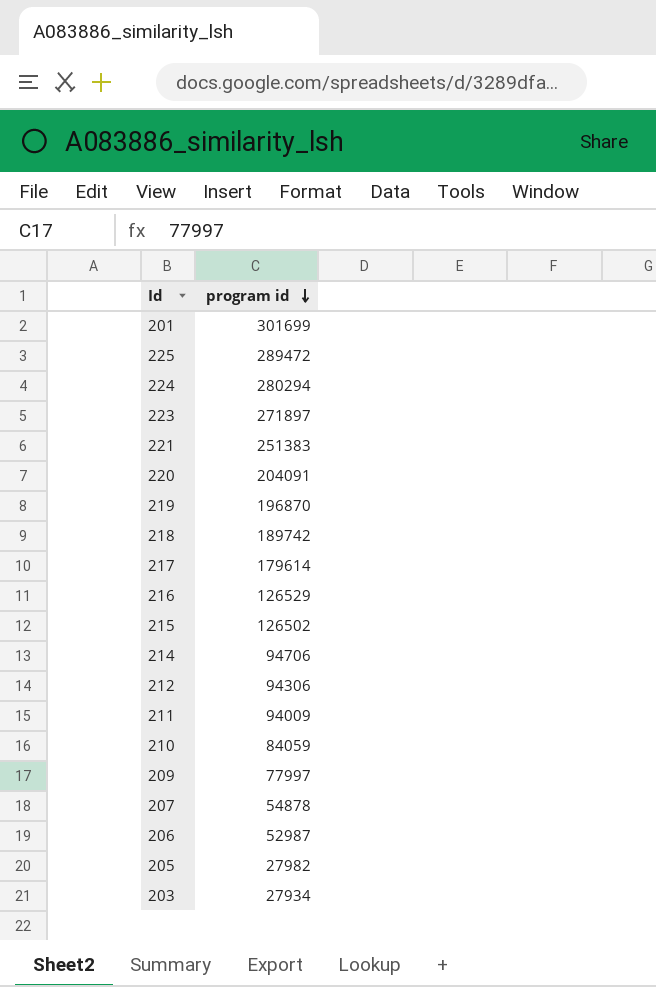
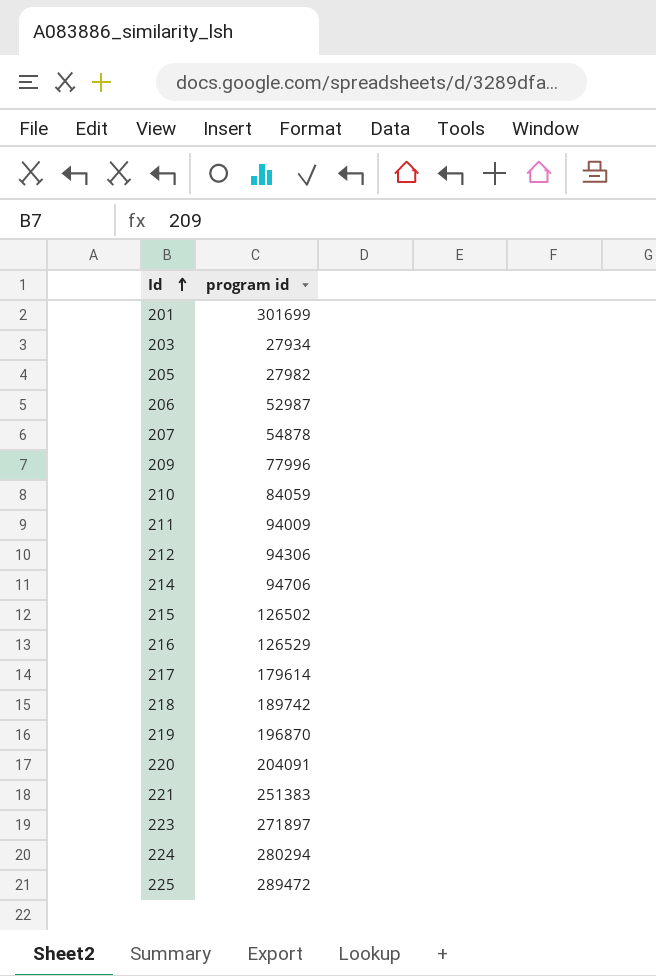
row order: program id descending -> Id ascending
209 | program id: 77997 -> 77996

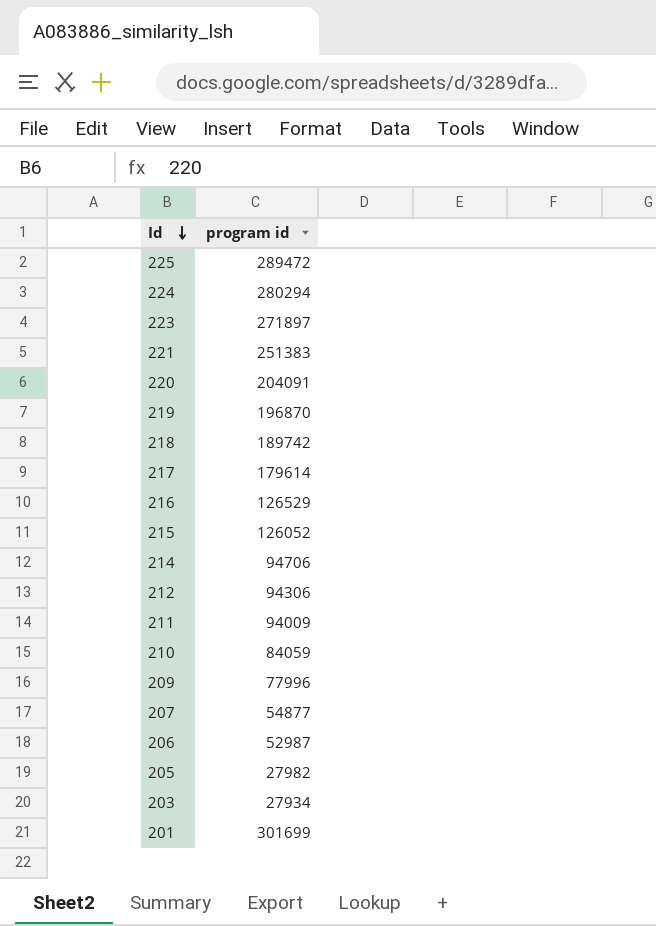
row order: Id ascending -> Id descending
215 | program id: 126502 -> 126052
207 | program id: 54878 -> 54877

